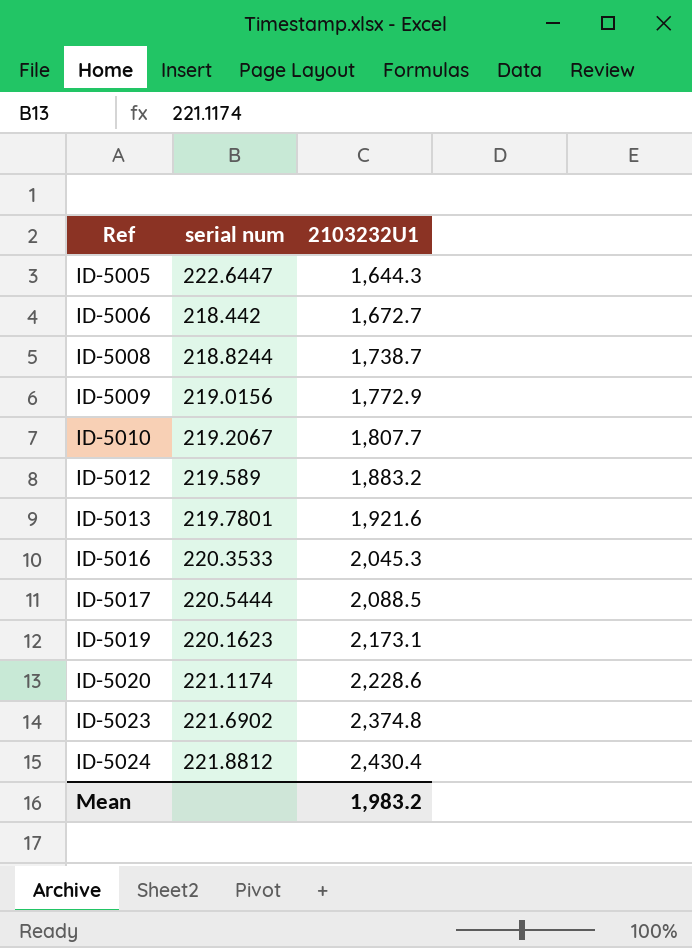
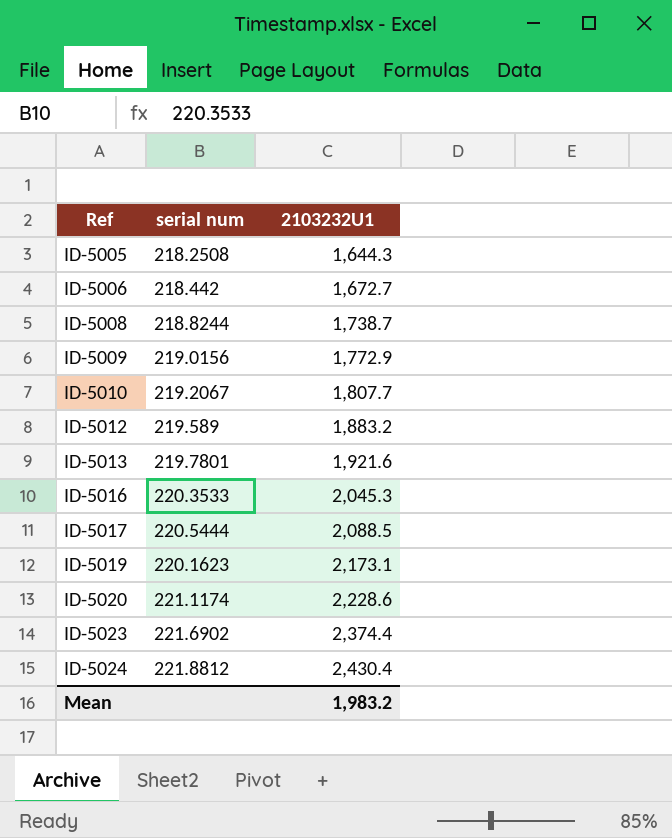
ID-5005 | serial num: 222.6447 -> 218.2508
ID-5023 | 2103232U1: 2,374.8 -> 2,374.4

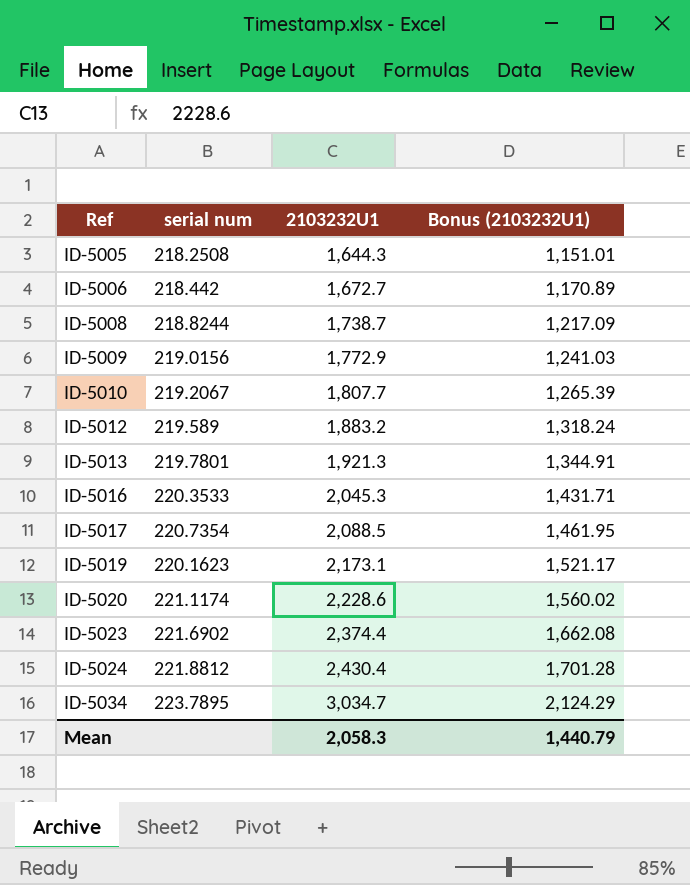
column Bonus (2103232U1) | formula: none -> [2103232U1] * 0.7
ID-5013 | 2103232U1: 1,921.6 -> 1,921.3
ID-5017 | serial num: 220.5444 -> 220.7354
row ID-5034: none -> 223.7895 | 3,034.7 | 2,124.29
Mean | 2103232U1: 1,983.2 -> 2,058.3

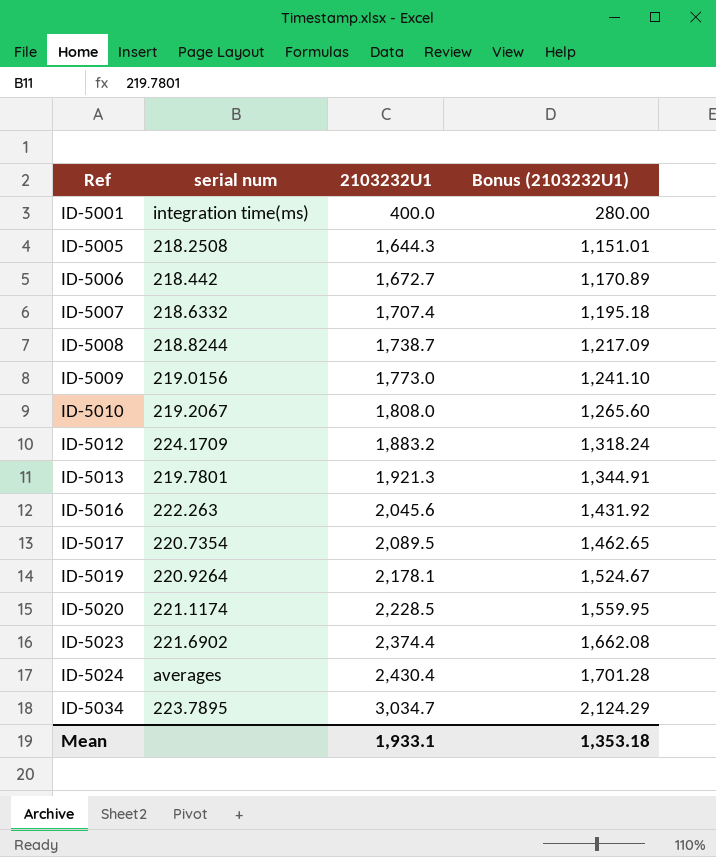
row ID-5001: none -> integration time(ms) | 400.0 | 280.00
row ID-5007: none -> 218.6332 | 1,707.4 | 1,195.18
ID-5009 | 2103232U1: 1,772.9 -> 1,773.0
ID-5009 | Bonus (2103232U1): 1,241.03 -> 1,241.10
ID-5010 | 2103232U1: 1,807.7 -> 1,808.0
ID-5010 | Bonus (2103232U1): 1,265.39 -> 1,265.60
ID-5012 | serial num: 219.589 -> 224.1709
ID-5016 | serial num: 220.3533 -> 222.263
ID-5016 | 2103232U1: 2,045.3 -> 2,045.6
ID-5016 | Bonus (2103232U1): 1,431.71 -> 1,431.92
ID-5017 | 2103232U1: 2,088.5 -> 2,089.5
ID-5017 | Bonus (2103232U1): 1,461.95 -> 1,462.65
ID-5019 | serial num: 220.1623 -> 220.9264
ID-5019 | 2103232U1: 2,173.1 -> 2,178.1
ID-5019 | Bonus (2103232U1): 1,521.17 -> 1,524.67
ID-5020 | 2103232U1: 2,228.6 -> 2,228.5
ID-5020 | Bonus (2103232U1): 1,560.02 -> 1,559.95
ID-5024 | serial num: 221.8812 -> averages
Mean | 2103232U1: 2,058.3 -> 1,933.1
Mean | Bonus (2103232U1): 1,440.79 -> 1,353.18

